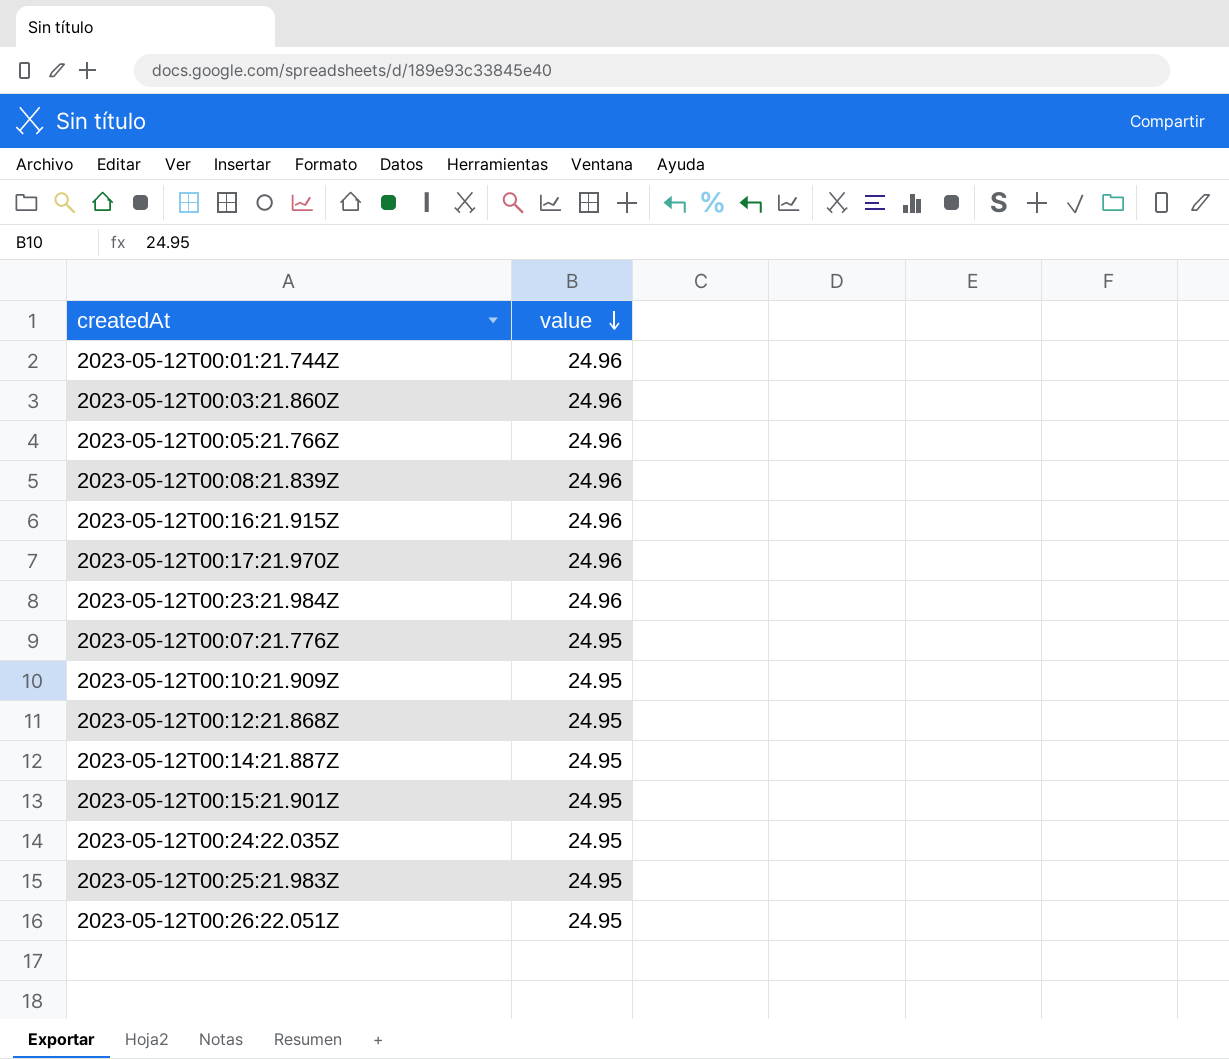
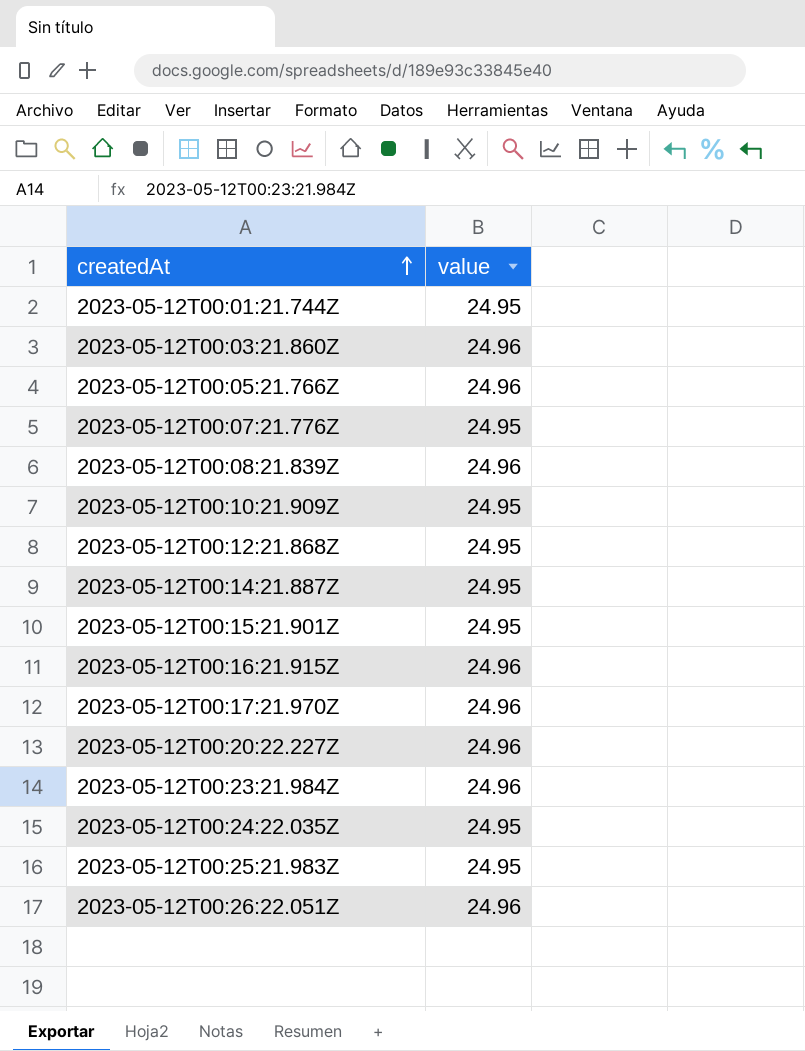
row order: value descending -> createdAt ascending
2023-05-12T00:01:21.744Z | value: 24.96 -> 24.95
row 2023-05-12T00:20:22.227Z: none -> 24.96
2023-05-12T00:26:22.051Z | value: 24.95 -> 24.96

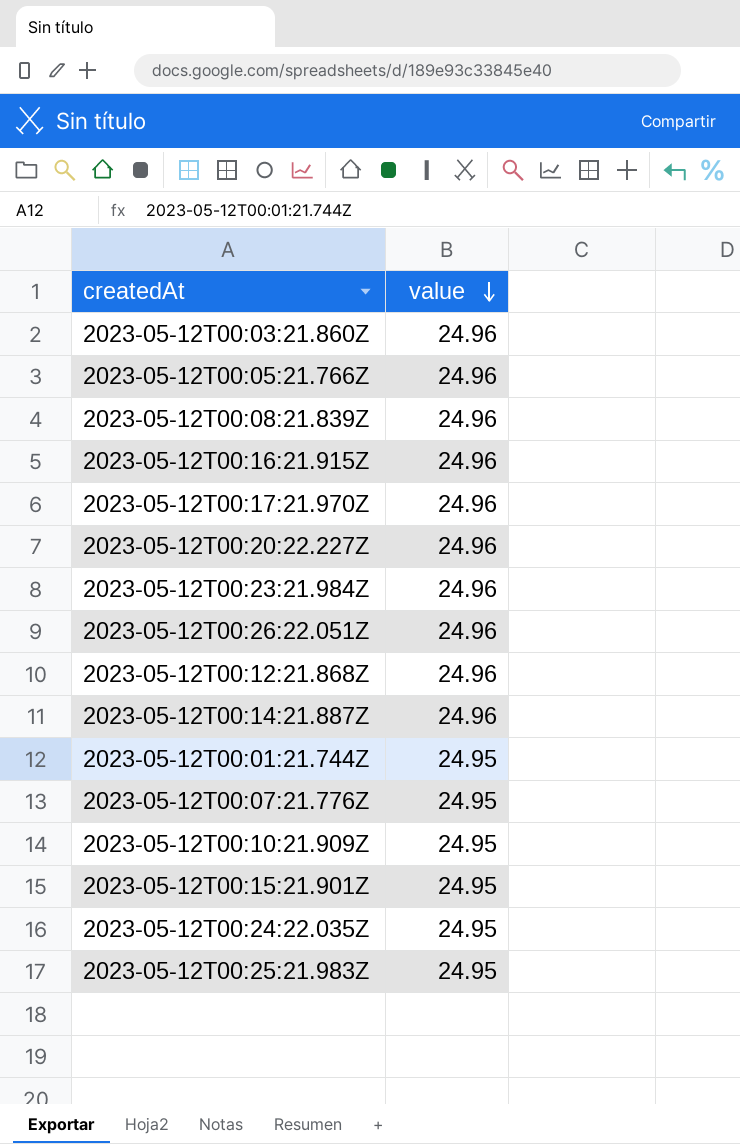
row order: createdAt ascending -> value descending
2023-05-12T00:12:21.868Z | value: 24.95 -> 24.96
2023-05-12T00:14:21.887Z | value: 24.95 -> 24.96

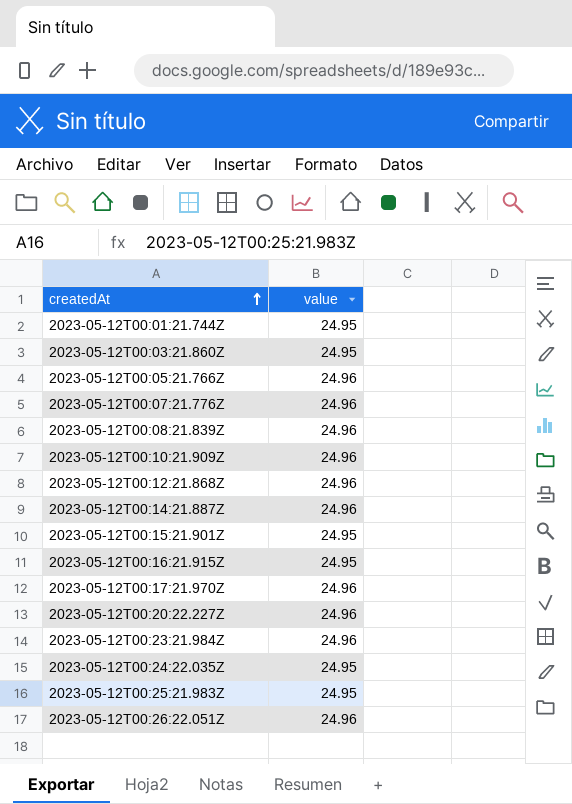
row order: value descending -> createdAt ascending
2023-05-12T00:03:21.860Z | value: 24.96 -> 24.95
2023-05-12T00:07:21.776Z | value: 24.95 -> 24.96
2023-05-12T00:10:21.909Z | value: 24.95 -> 24.96
2023-05-12T00:16:21.915Z | value: 24.96 -> 24.95

